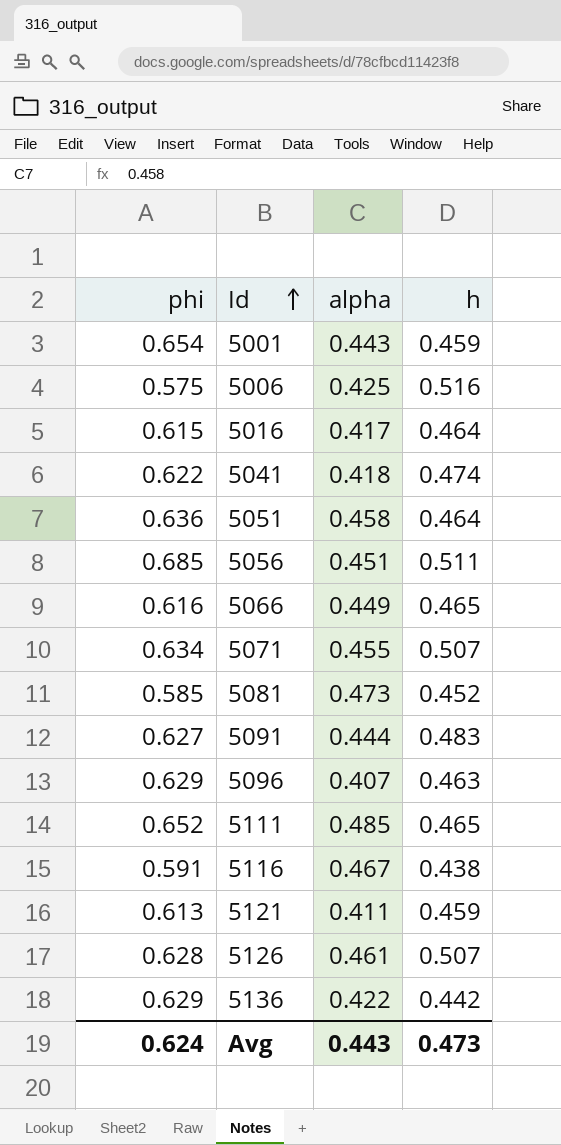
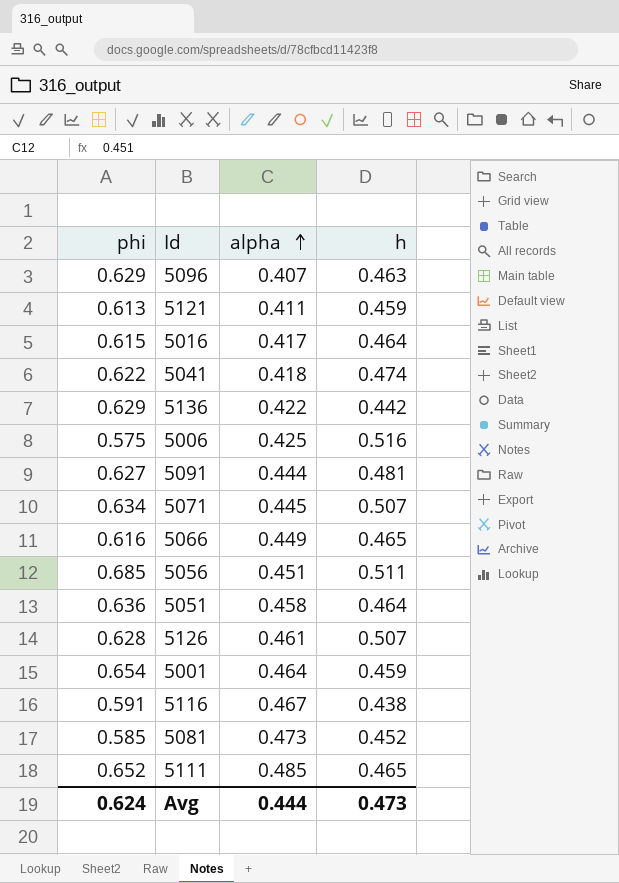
row order: Id ascending -> alpha ascending
5091 | h: 0.483 -> 0.481
5071 | alpha: 0.455 -> 0.445
5001 | alpha: 0.443 -> 0.464
Avg | alpha: 0.443 -> 0.444

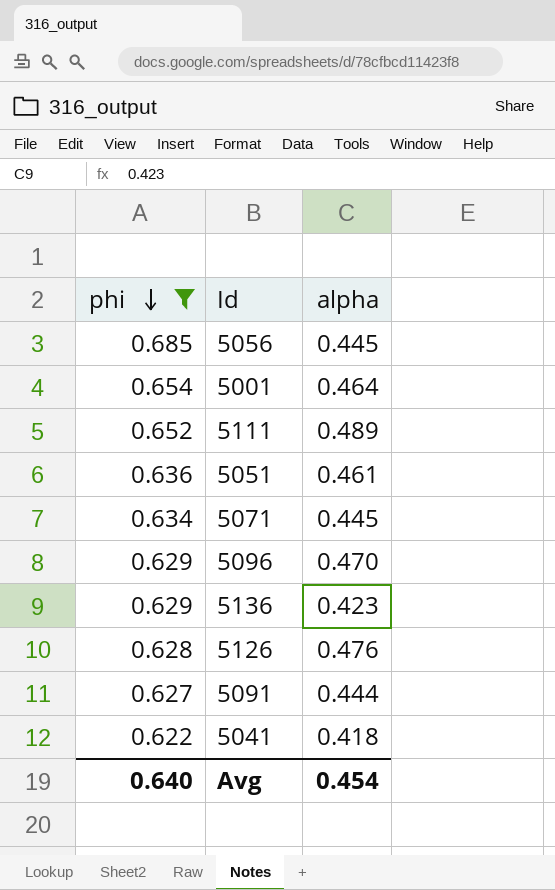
filter: none -> phi >= 0.622
row order: alpha ascending -> phi descending
column h | position: 4 -> none
5056 | alpha: 0.451 -> 0.445
5111 | alpha: 0.485 -> 0.489
5051 | alpha: 0.458 -> 0.461
5096 | alpha: 0.407 -> 0.470
5136 | alpha: 0.422 -> 0.423
5126 | alpha: 0.461 -> 0.476
Avg | phi: 0.624 -> 0.640
Avg | alpha: 0.444 -> 0.454

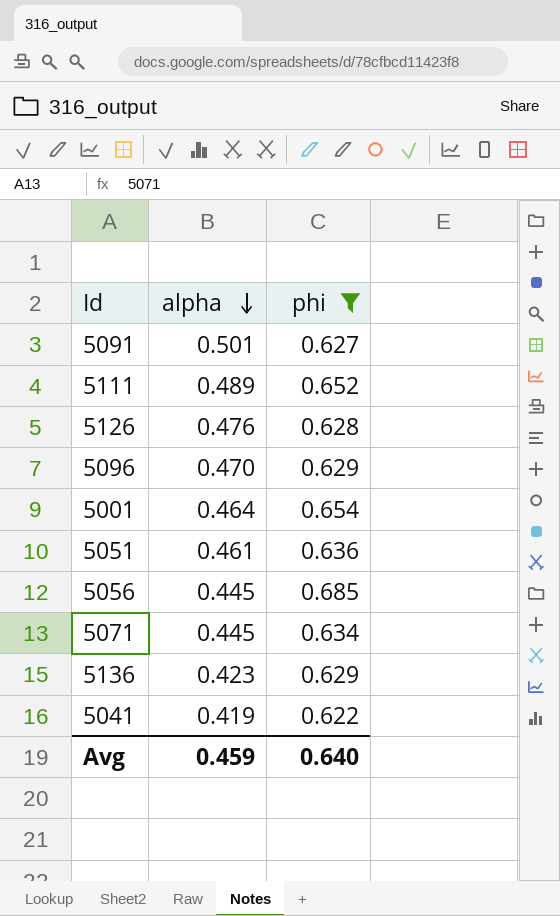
row order: phi descending -> alpha descending
column phi | position: 1 -> 3
5091 | alpha: 0.444 -> 0.501
5041 | alpha: 0.418 -> 0.419
Avg | alpha: 0.454 -> 0.459

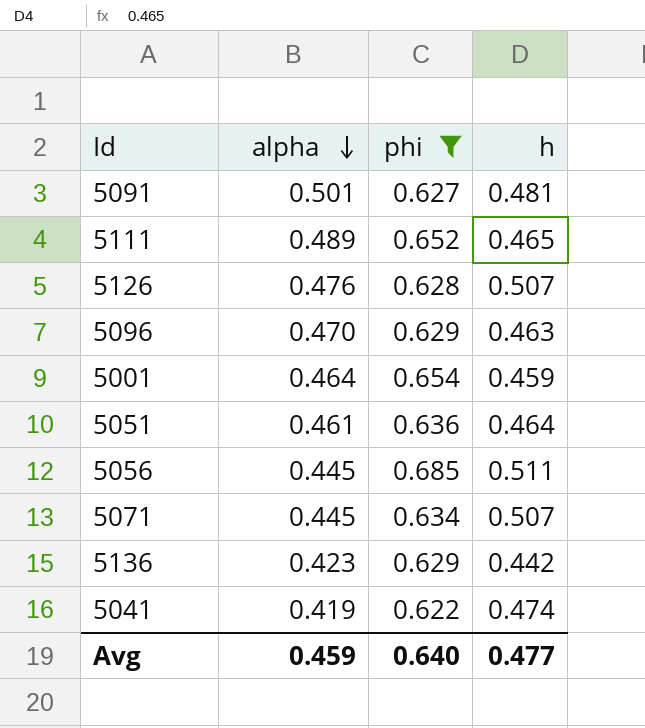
column h | position: none -> 4

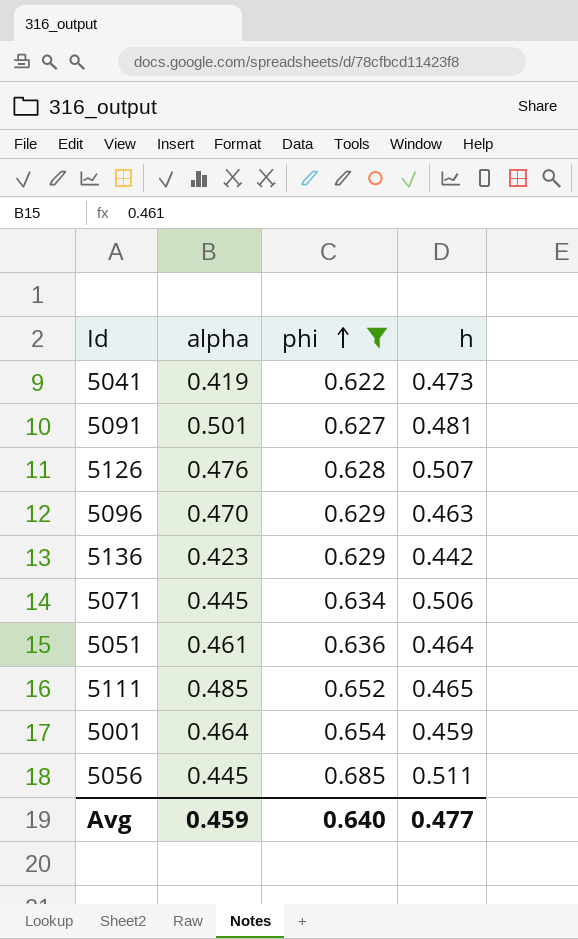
row order: alpha descending -> phi ascending
5041 | h: 0.474 -> 0.473
5071 | h: 0.507 -> 0.506
5111 | alpha: 0.489 -> 0.485

